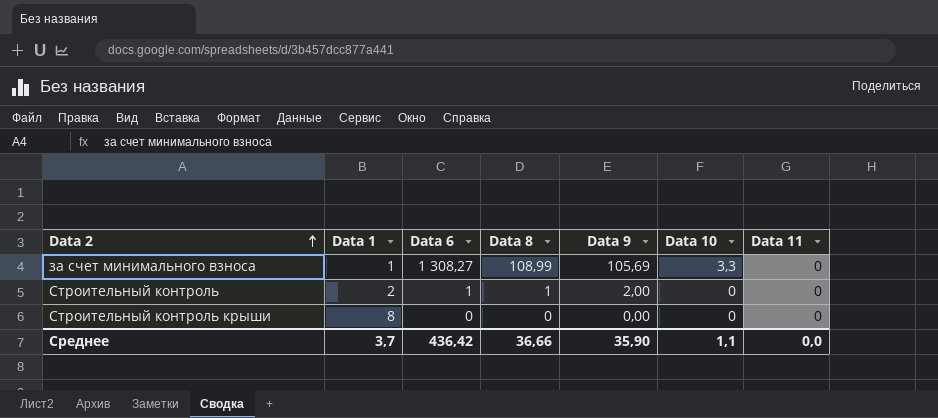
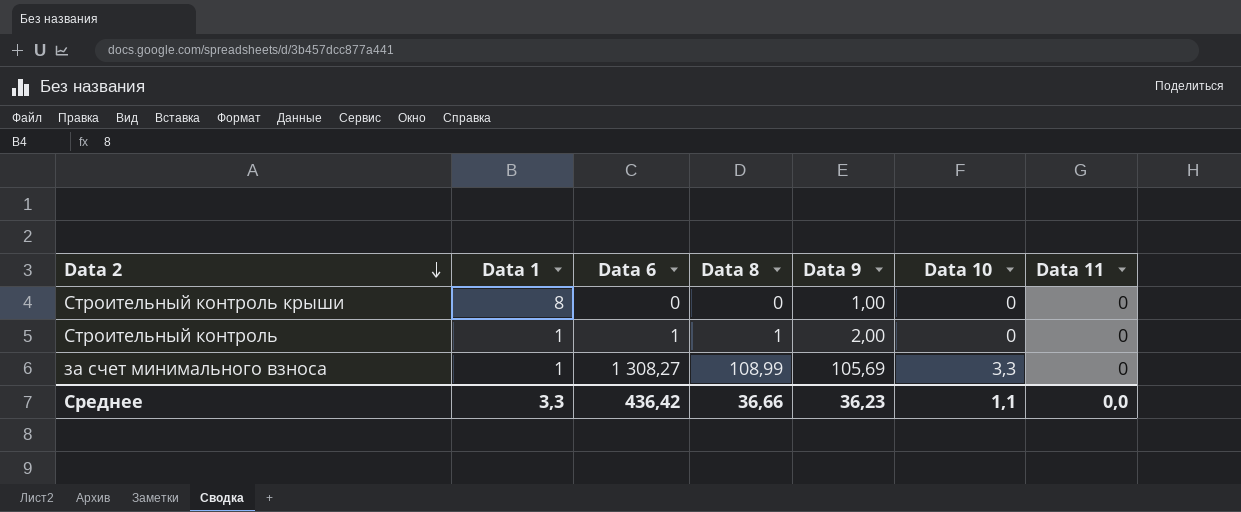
row order: Data 2 ascending -> Data 2 descending
Строительный контроль крыши | Data 9: 0,00 -> 1,00
Строительный контроль | Data 1: 2 -> 1
Среднее | Data 1: 3,7 -> 3,3
Среднее | Data 9: 35,90 -> 36,23

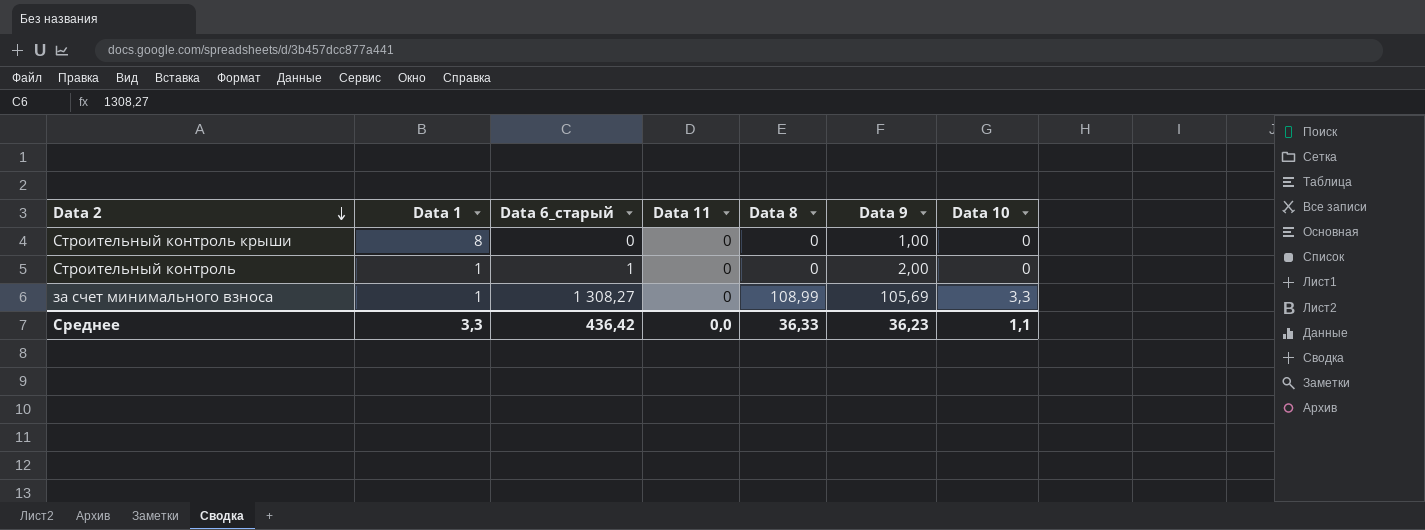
column name: Data 6 -> Data 6_старый
column Data 11 | position: 7 -> 4
Строительный контроль | Data 8: 1 -> 0
Среднее | Data 8: 36,66 -> 36,33

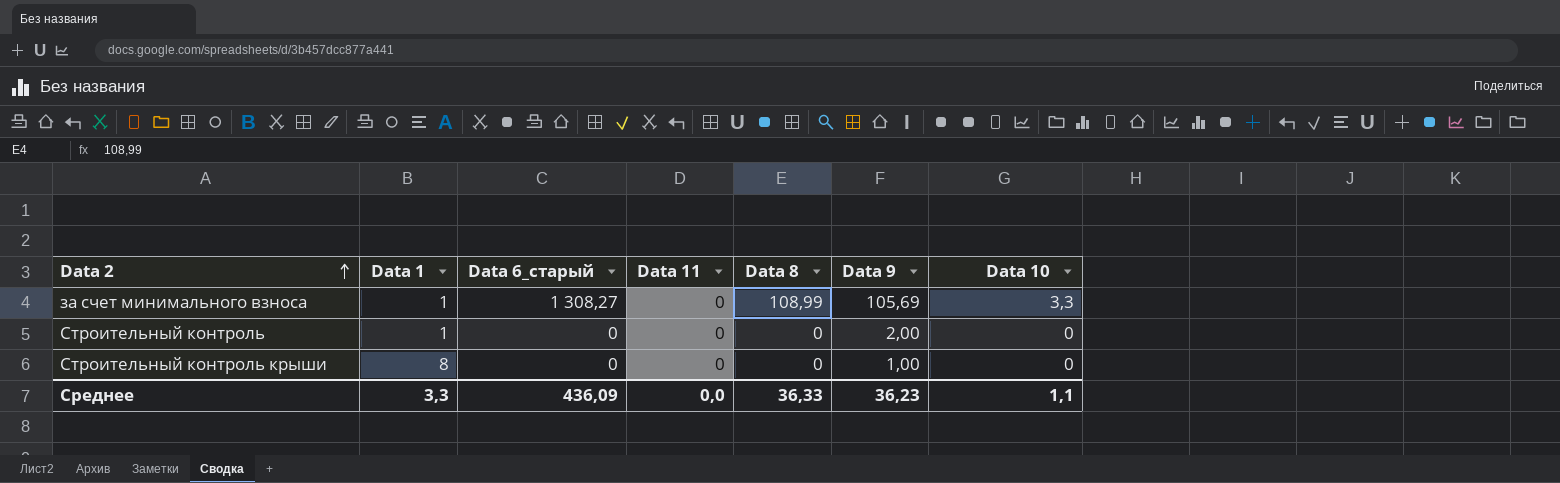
row order: Data 2 descending -> Data 2 ascending
Строительный контроль | Data 6_старый: 1 -> 0
Среднее | Data 6_старый: 436,42 -> 436,09

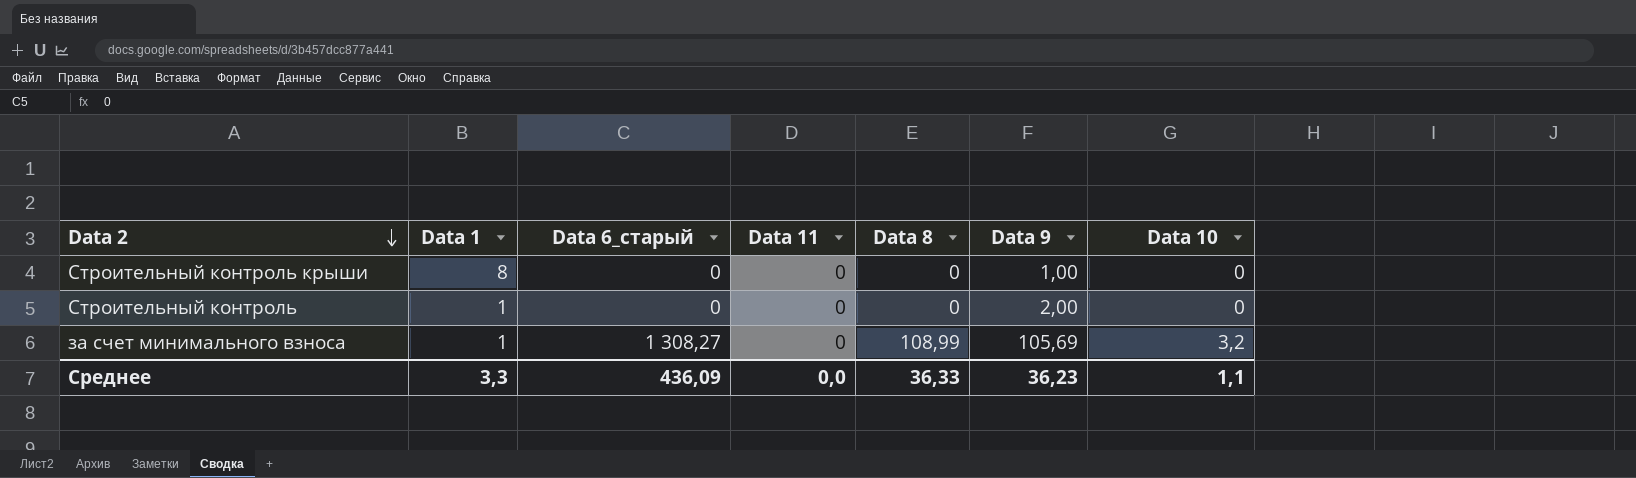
row order: Data 2 ascending -> Data 2 descending
за счет минимального взноса | Data 10: 3,3 -> 3,2

